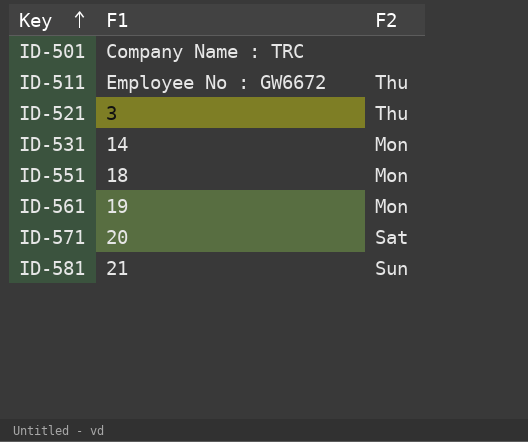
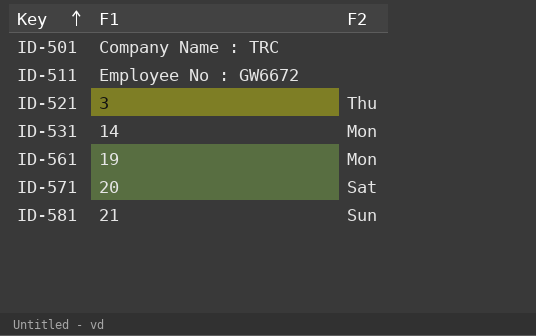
row ID-551: 18 | Mon -> none
ID-511 | F2: Thu -> none

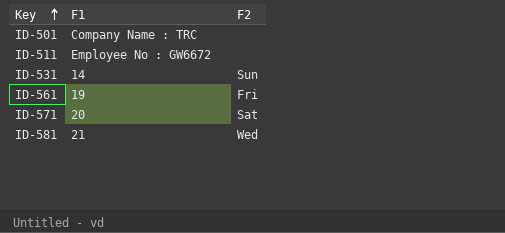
row ID-521: 3 | Thu -> none
ID-531 | F2: Mon -> Sun
ID-561 | F2: Mon -> Fri
ID-581 | F2: Sun -> Wed

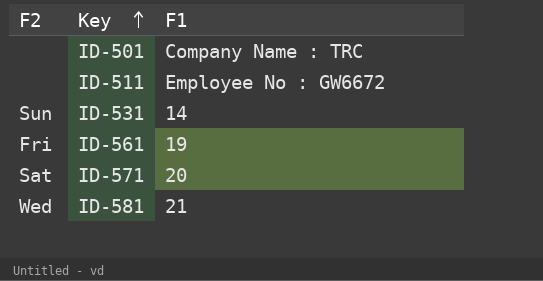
column F2 | position: 3 -> 1

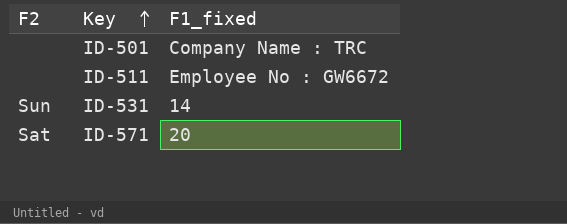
column name: F1 -> F1_fixed
row ID-561: Fri | 19 -> none
row ID-581: Wed | 21 -> none

